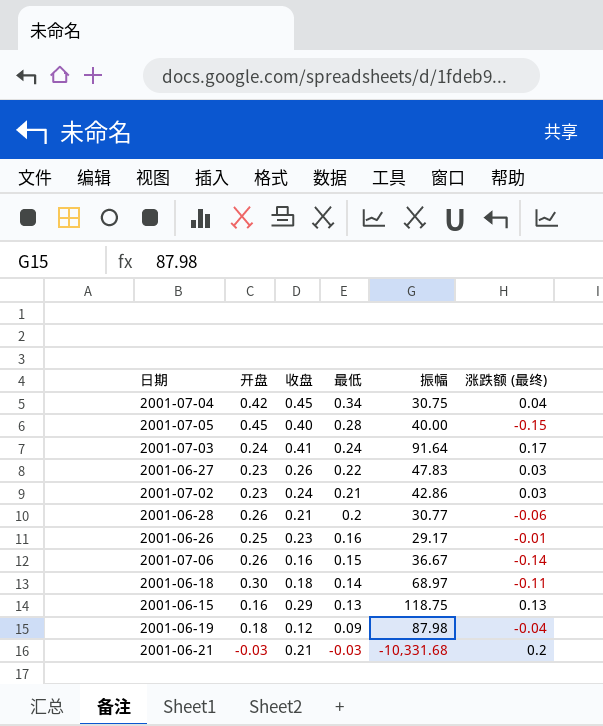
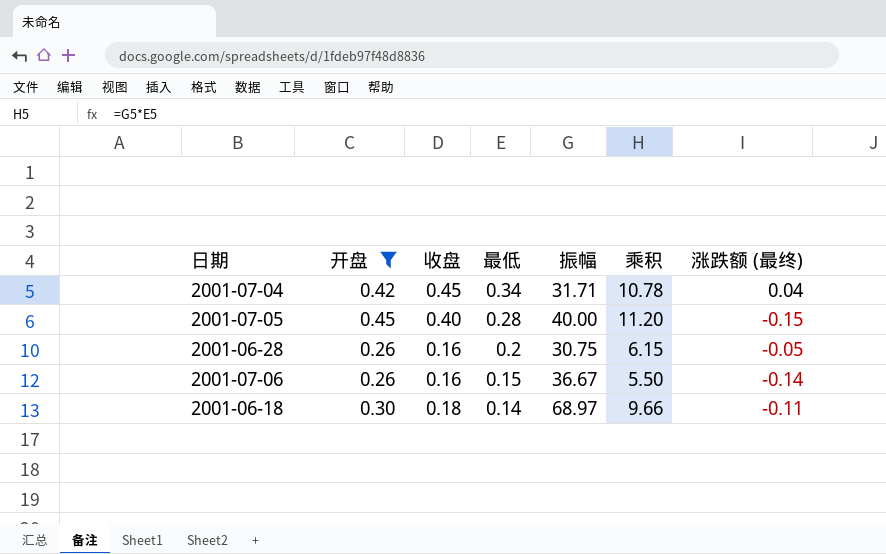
filter: none -> 开盘 >= 0.26
column 乘积 | formula: none -> [最低] * [振幅]
2001-07-04 | 振幅: 30.75 -> 31.71
2001-06-28 | 收盘: 0.21 -> 0.16
2001-06-28 | 振幅: 30.77 -> 30.75
2001-06-28 | 涨跌额 (最终): -0.06 -> -0.05

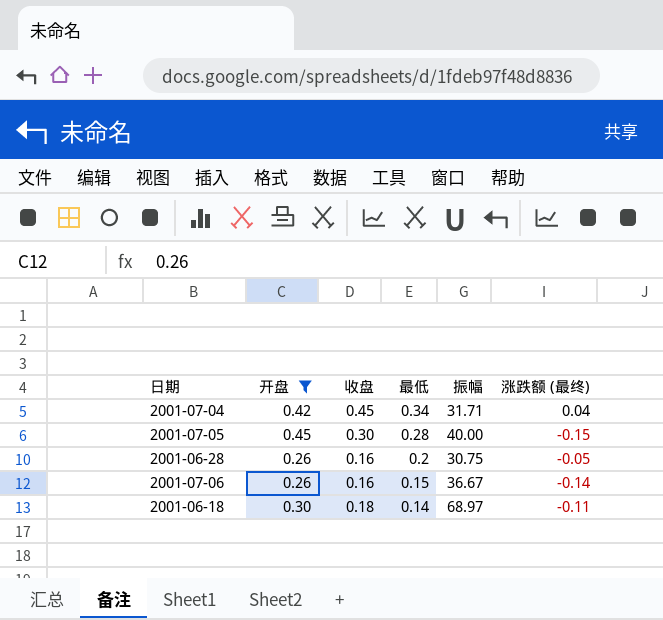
column 乘积 | formula: [最低] * [振幅] -> none
2001-07-05 | 收盘: 0.40 -> 0.30

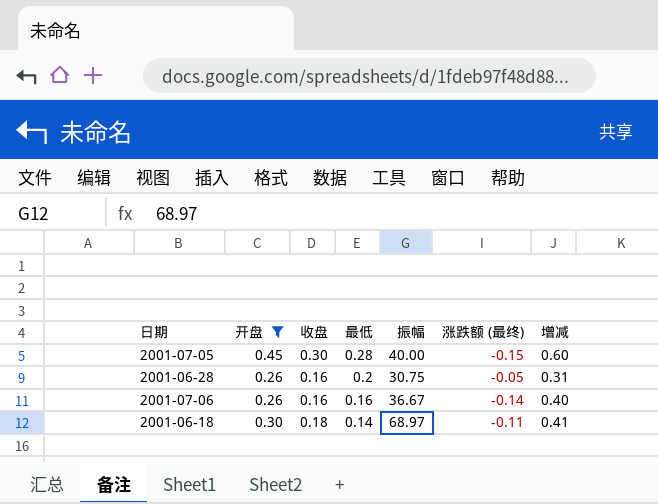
column 增减 | formula: none -> [开盘] - [涨跌额 (最终)]
row 2001-07-04: 0.42 | 0.45 | 0.34 | 31.71 | 0.04 -> none
2001-07-06 | 最低: 0.15 -> 0.16

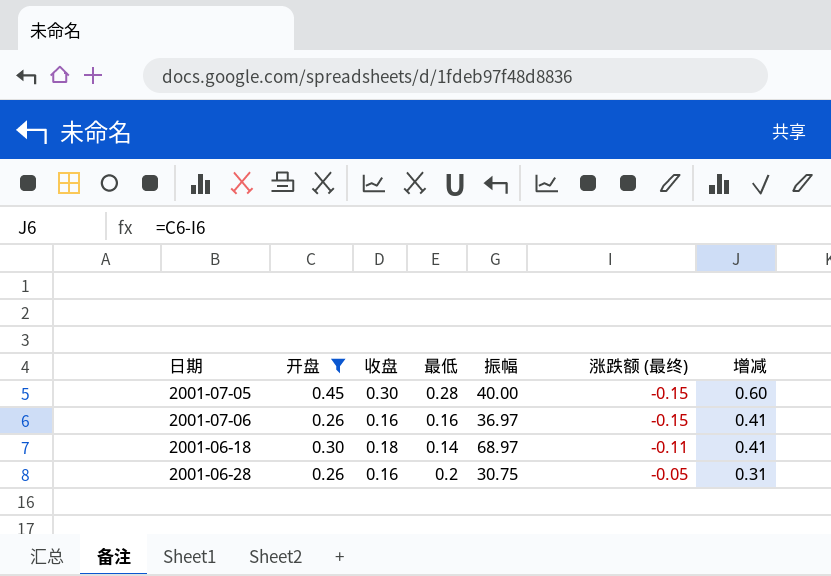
row order: 最低 descending -> 涨跌额 (最终) ascending
2001-07-06 | 振幅: 36.67 -> 36.97
2001-07-06 | 涨跌额 (最终): -0.14 -> -0.15
2001-07-06 | 增减: 0.40 -> 0.41

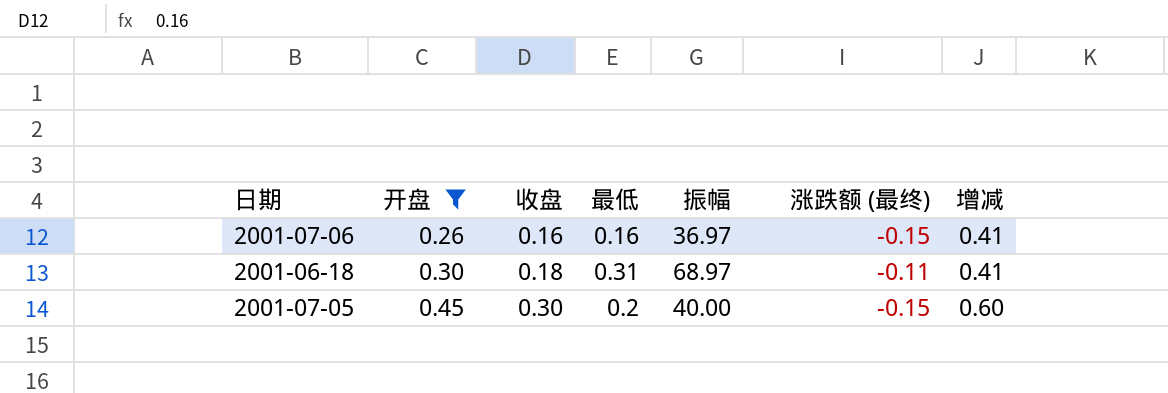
row order: 涨跌额 (最终) ascending -> 开盘 ascending
row 2001-06-28: 0.26 | 0.16 | 0.2 | 30.75 | -0.05 | 0.31 -> none
2001-06-18 | 最低: 0.14 -> 0.31
2001-07-05 | 最低: 0.28 -> 0.2

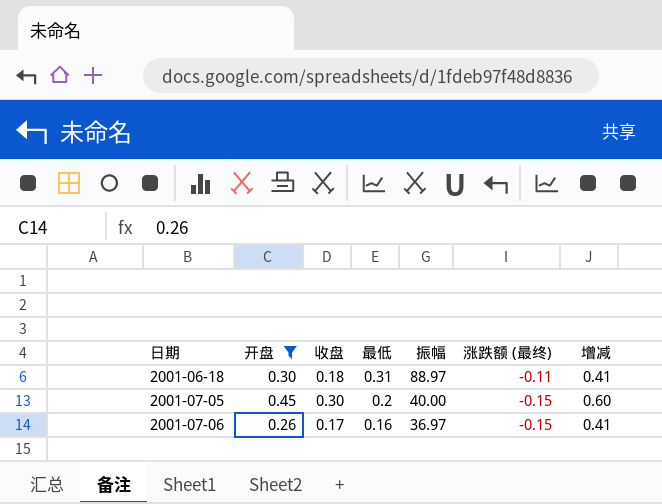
row order: 开盘 ascending -> 日期 ascending
2001-06-18 | 振幅: 68.97 -> 88.97
2001-07-06 | 收盘: 0.16 -> 0.17

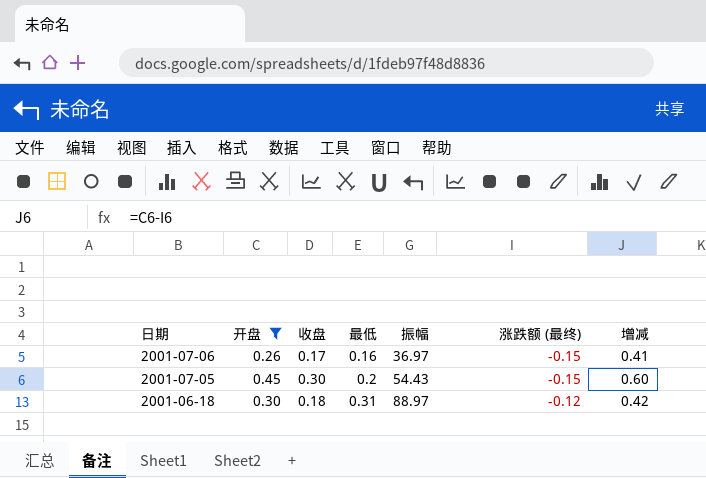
row order: 日期 ascending -> 日期 descending
2001-07-05 | 振幅: 40.00 -> 54.43
2001-06-18 | 涨跌额 (最终): -0.11 -> -0.12
2001-06-18 | 增减: 0.41 -> 0.42

